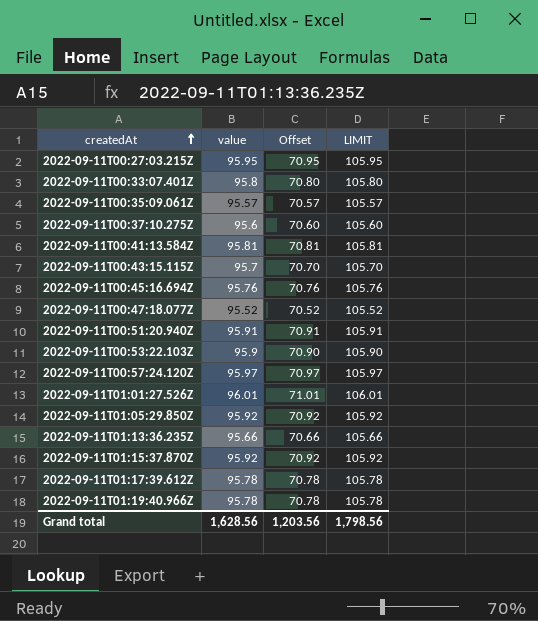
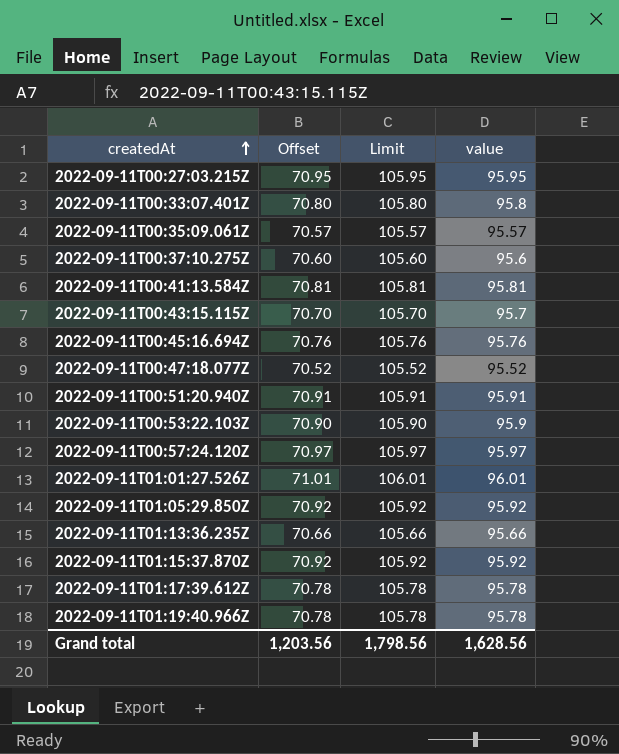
column name: LIMIT -> Limit
column value | position: 2 -> 4

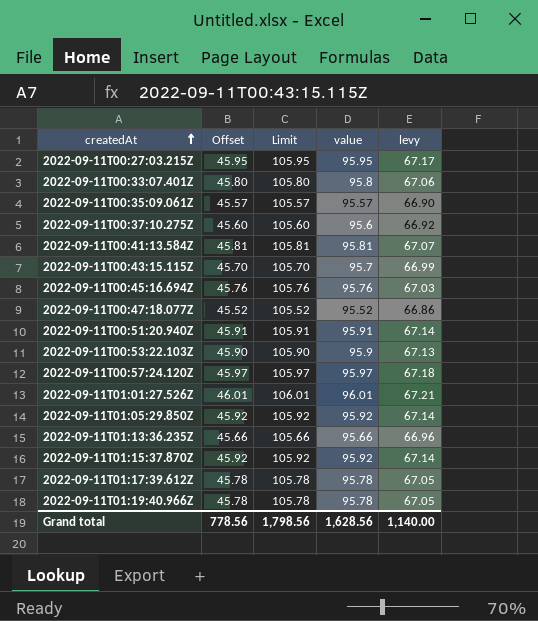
column Offset | formula: [value] - 25 -> [value] - 50
column levy | formula: none -> [value] * 0.7
Grand total | Offset: 1,203.56 -> 778.56

